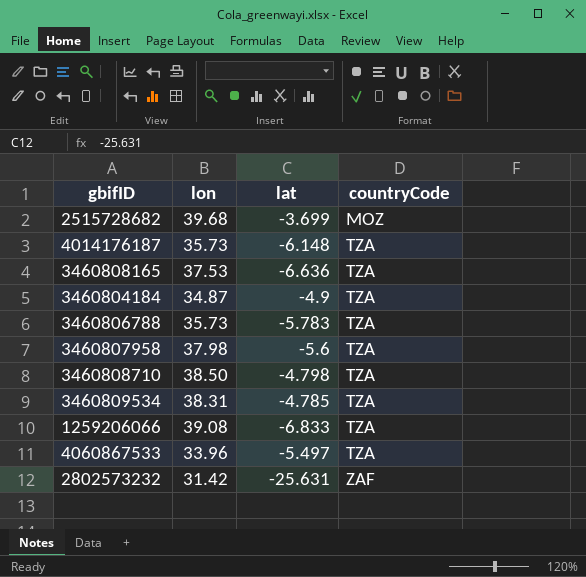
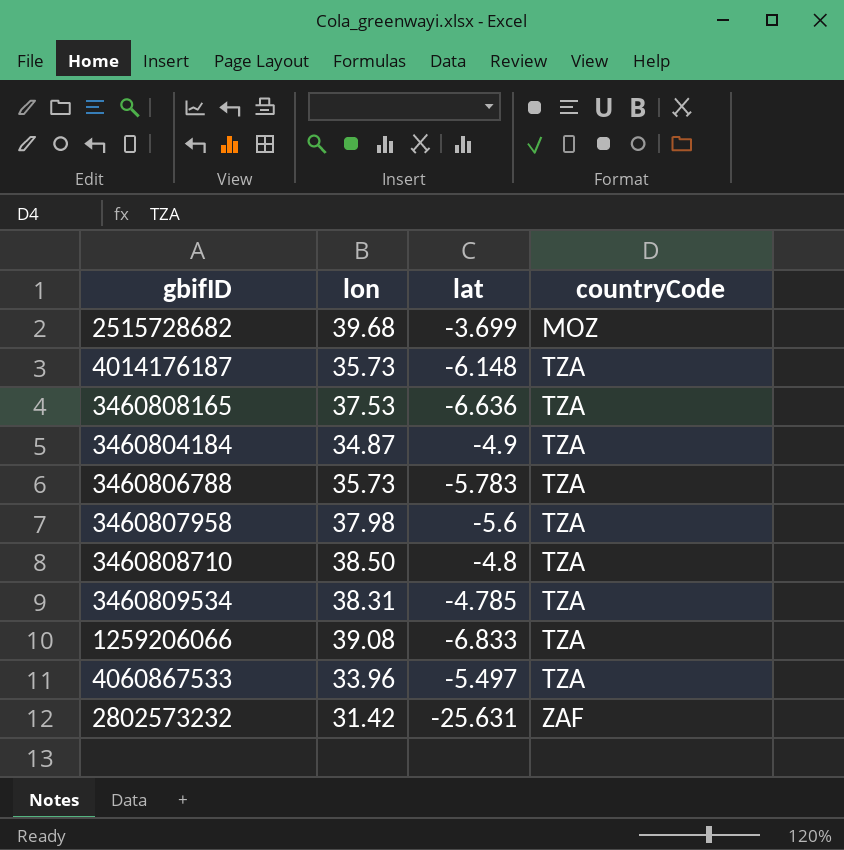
3460808710 | lat: -4.798 -> -4.8

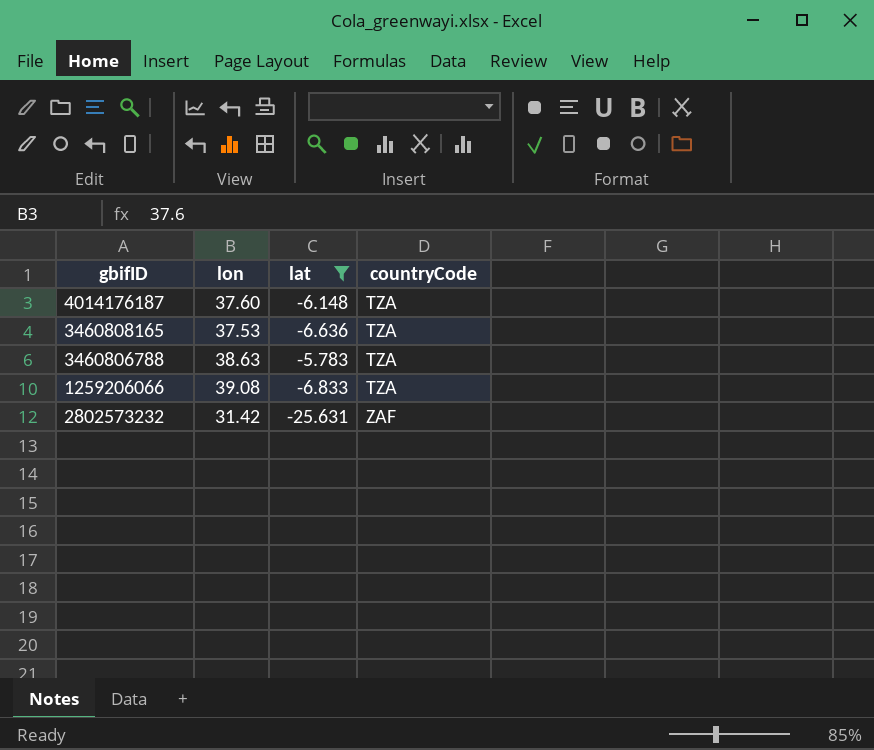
filter: none -> lat <= -5.783
4014176187 | lon: 35.73 -> 37.60
3460806788 | lon: 35.73 -> 38.63

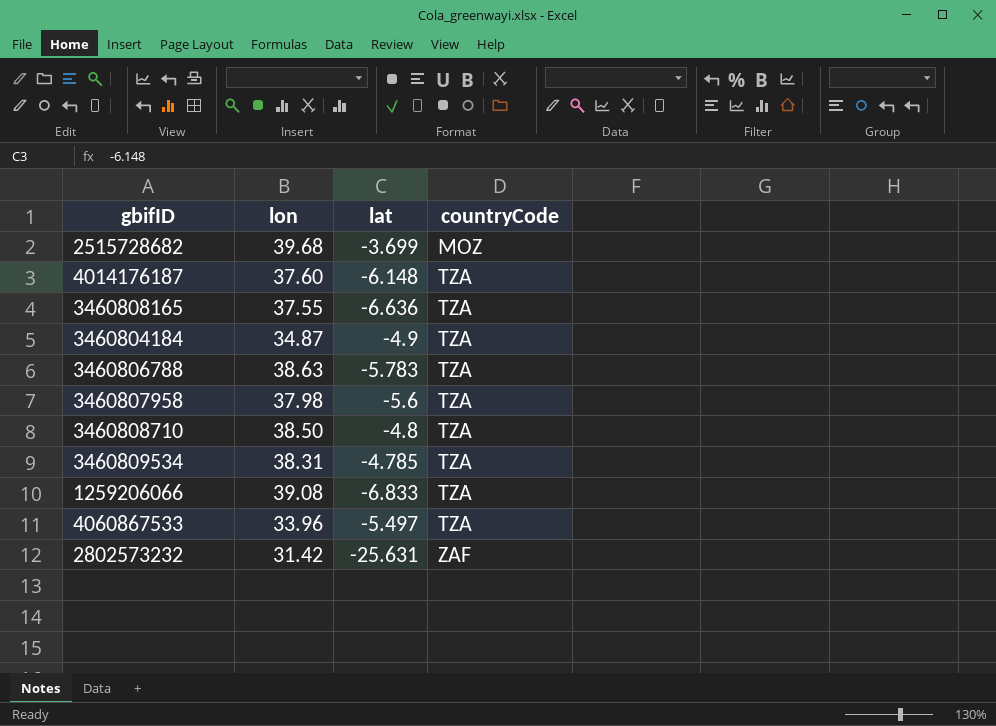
filter: lat <= -5.783 -> none
3460808165 | lon: 37.53 -> 37.55

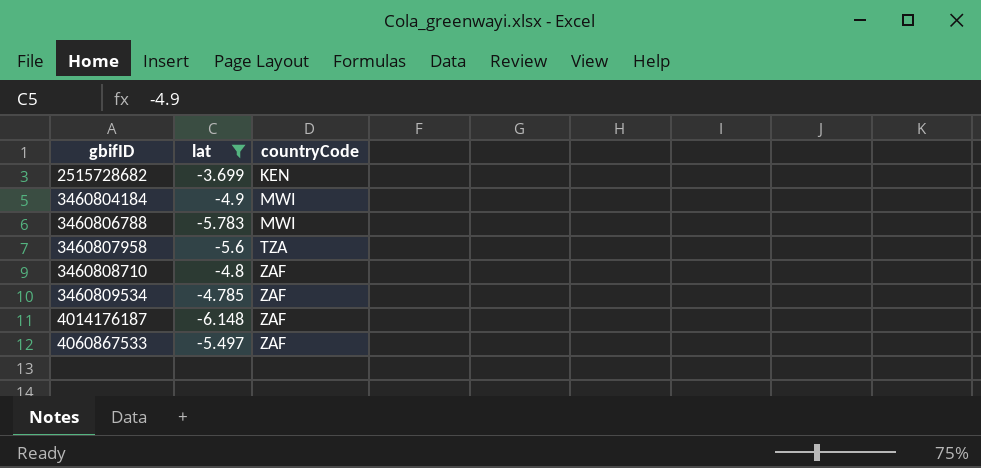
filter: none -> lat >= -6.148
row order: countryCode ascending -> gbifID ascending
column lon | position: 2 -> none
2515728682 | countryCode: MOZ -> KEN
3460804184 | countryCode: TZA -> MWI
3460806788 | countryCode: TZA -> MWI
3460808710 | countryCode: TZA -> ZAF
3460809534 | countryCode: TZA -> ZAF
4014176187 | countryCode: TZA -> ZAF
4060867533 | countryCode: TZA -> ZAF

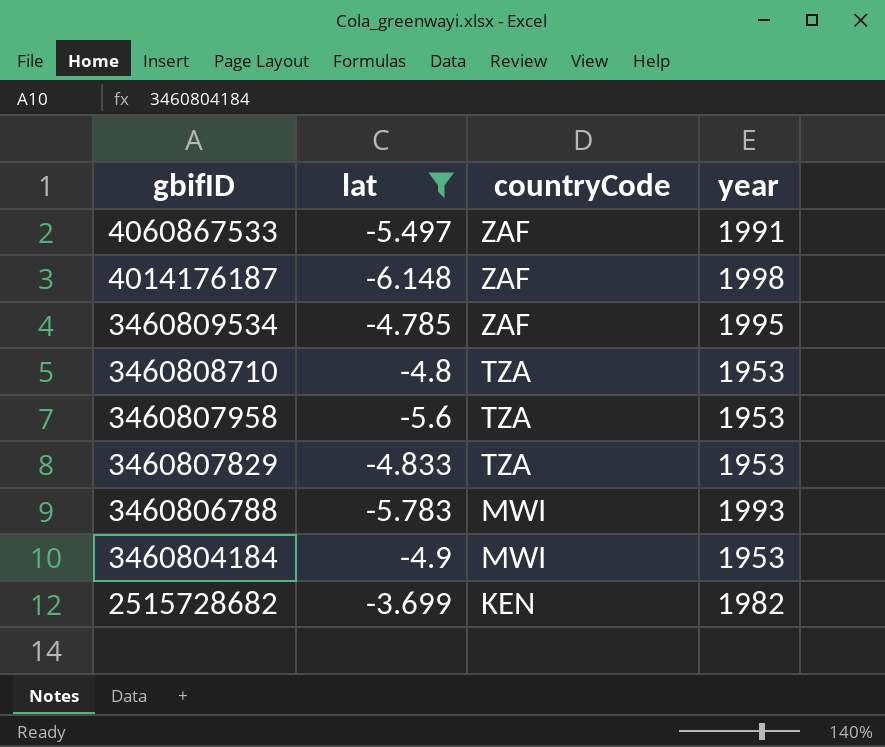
row order: gbifID ascending -> gbifID descending
column year | position: none -> 4
3460808710 | countryCode: ZAF -> TZA
row 3460807829: none -> -4.833 | TZA | 1953

